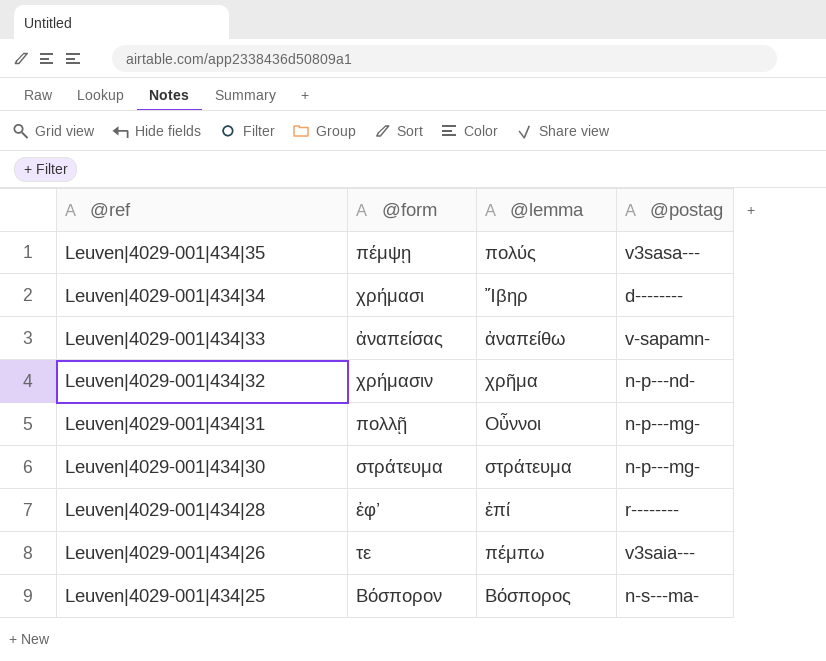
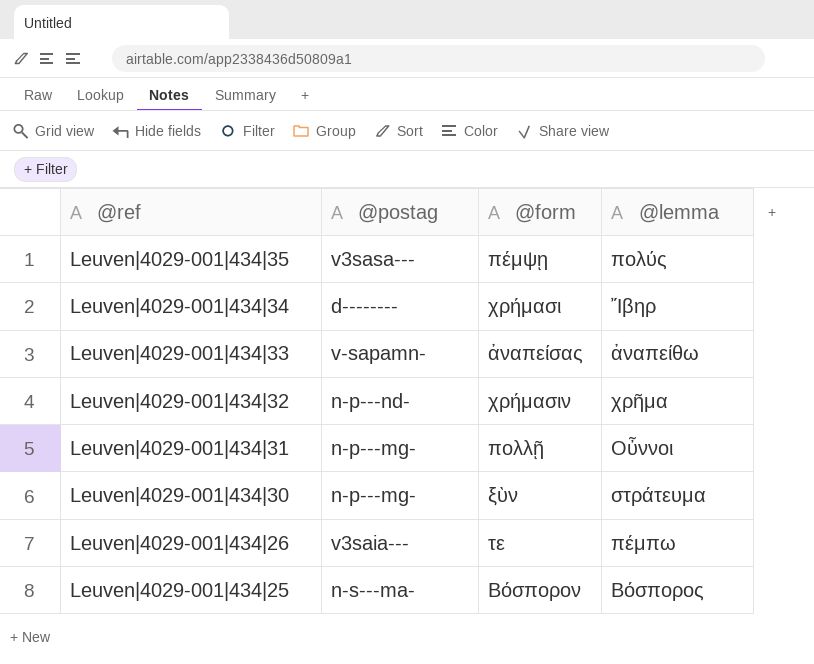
column @postag | position: 4 -> 2
row Leuven|4029-001|434|28: ἐφ’ | ἐπί | r-------- -> none
Leuven|4029-001|434|30 | @form: στράτευμα -> ξὺν

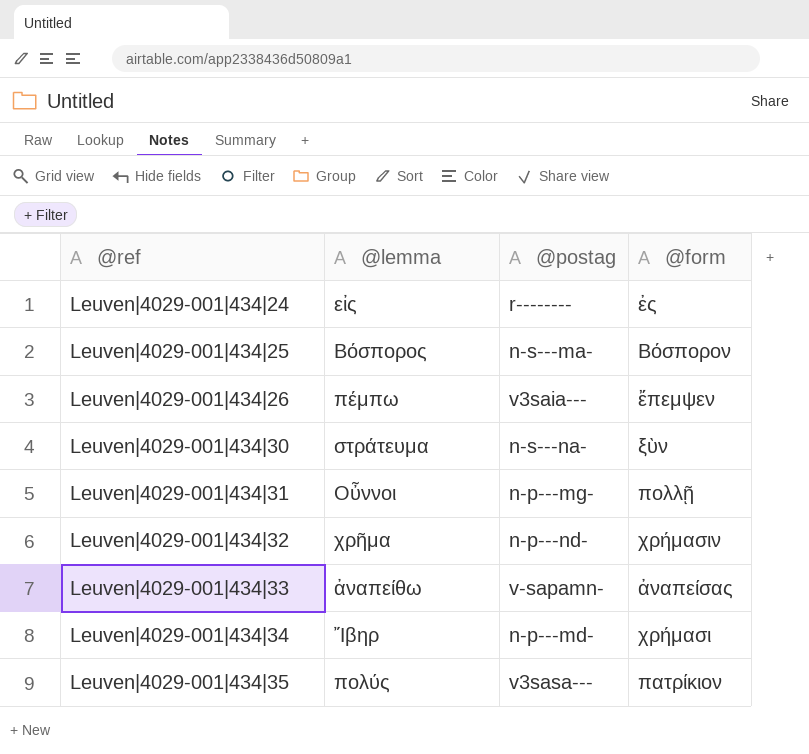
row order: @ref descending -> @ref ascending
column @lemma | position: 4 -> 2
row Leuven|4029-001|434|24: none -> εἰς | r-------- | ἐς
Leuven|4029-001|434|26 | @form: τε -> ἔπεμψεν
Leuven|4029-001|434|30 | @postag: n-p---mg- -> n-s---na-
Leuven|4029-001|434|34 | @postag: d-------- -> n-p---md-
Leuven|4029-001|434|35 | @form: πέμψῃ -> πατρίκιον

